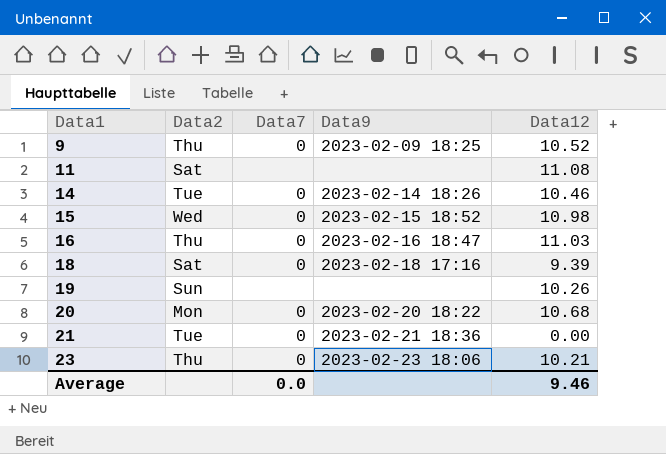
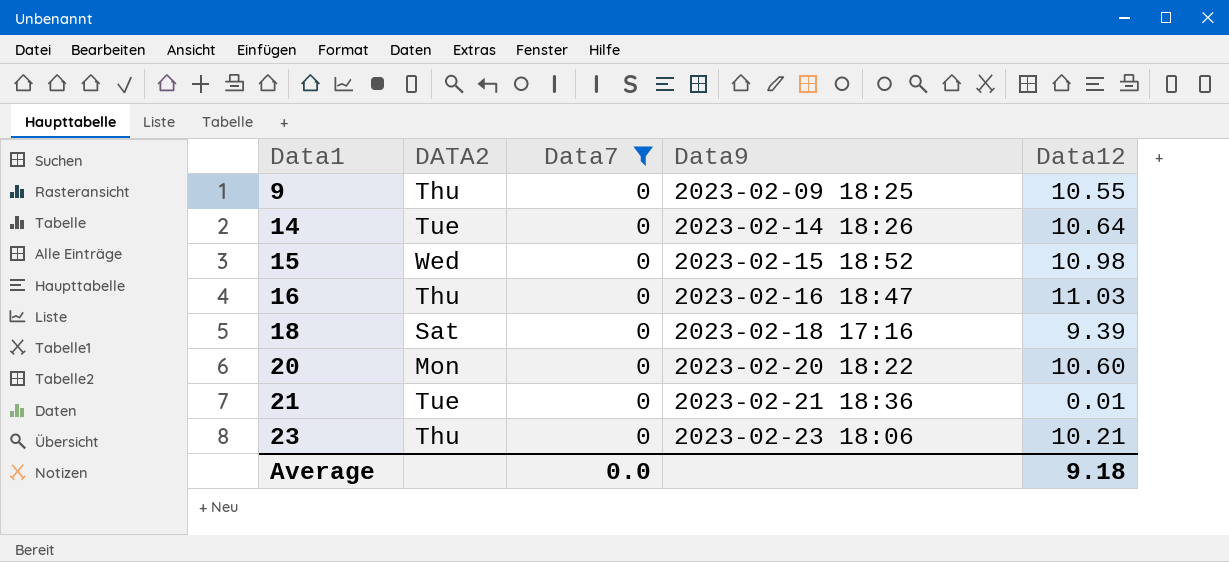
filter: none -> Data7 = 0
column name: Data2 -> DATA2
9 | Data12: 10.52 -> 10.55
14 | Data12: 10.46 -> 10.64
20 | Data12: 10.68 -> 10.60
21 | Data12: 0.00 -> 0.01
Average | Data12: 9.46 -> 9.18

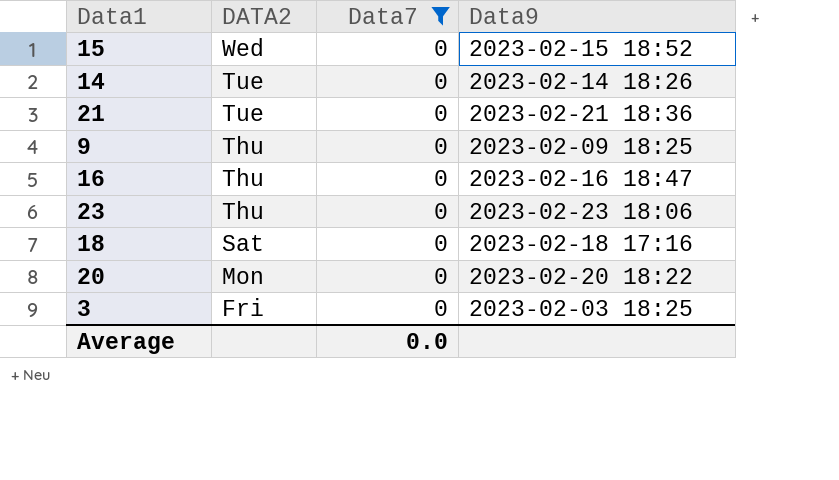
row order: Data1 ascending -> DATA2 descending
column Data12 | position: 5 -> none
row 3: none -> Fri | 0 | 2023-02-03 18:25

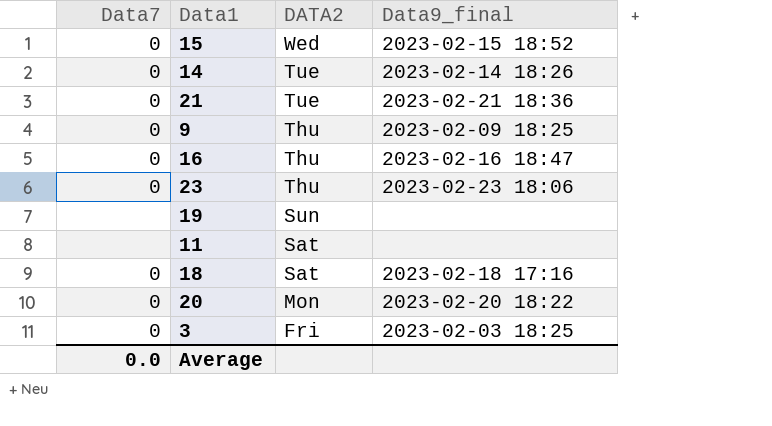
filter: Data7 = 0 -> none
column Data7 | position: 3 -> 1
column name: Data9 -> Data9_final

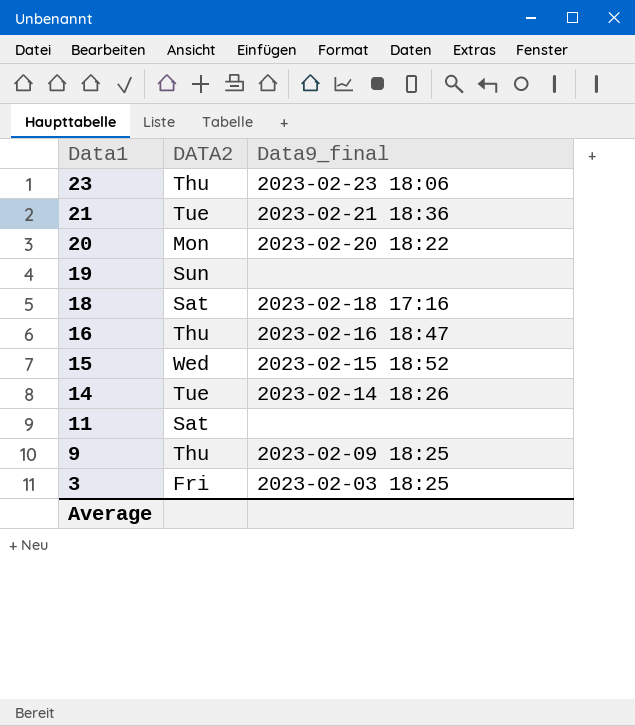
row order: DATA2 descending -> Data1 descending
column Data7 | position: 1 -> none

